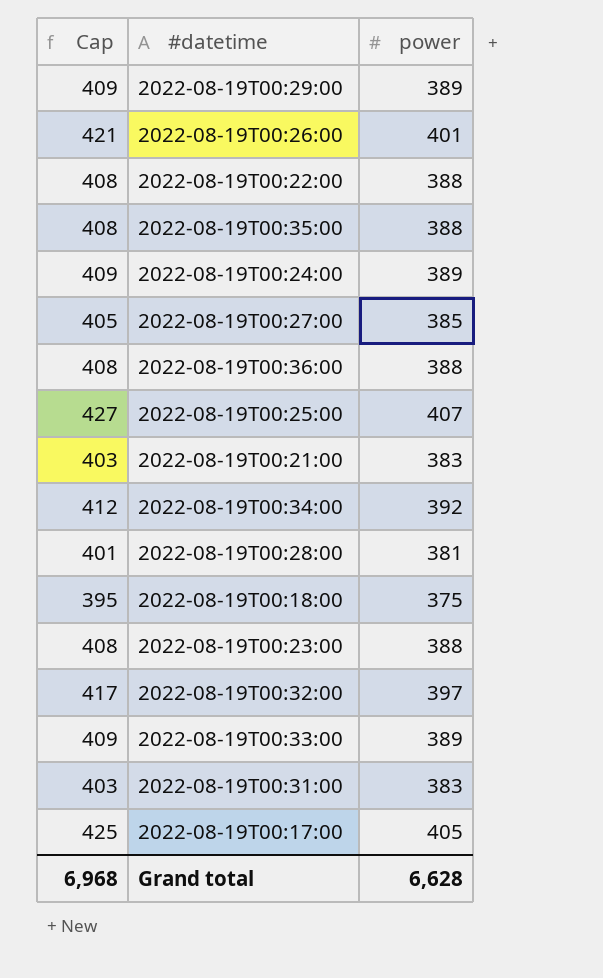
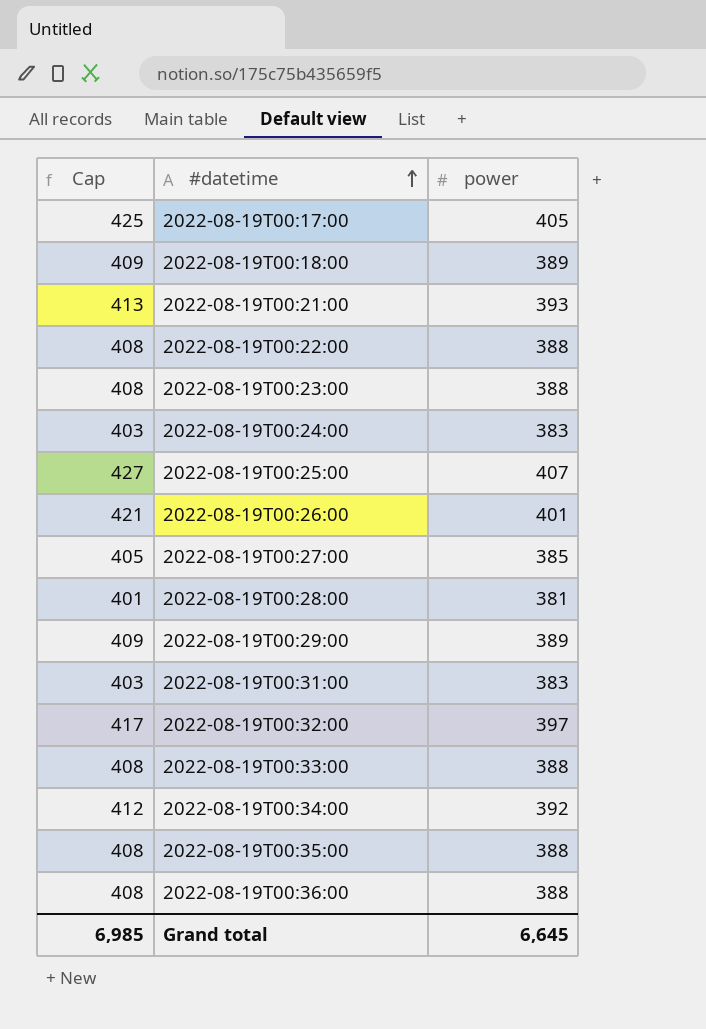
row order: none -> #datetime ascending
2022-08-19T00:18:00 | Cap: 395 -> 409
2022-08-19T00:18:00 | power: 375 -> 389
2022-08-19T00:21:00 | Cap: 403 -> 413
2022-08-19T00:21:00 | power: 383 -> 393
2022-08-19T00:24:00 | Cap: 409 -> 403
2022-08-19T00:24:00 | power: 389 -> 383
2022-08-19T00:33:00 | Cap: 409 -> 408
2022-08-19T00:33:00 | power: 389 -> 388
Grand total | Cap: 6,968 -> 6,985
Grand total | power: 6,628 -> 6,645

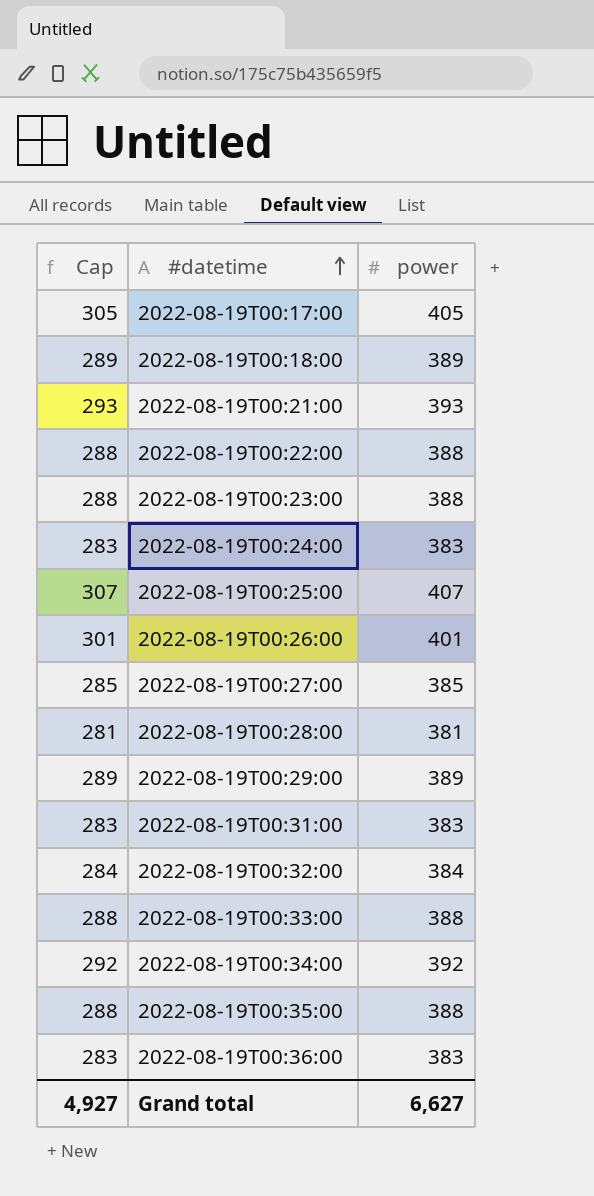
column Cap | formula: [power] + 20 -> [power] - 100
2022-08-19T00:32:00 | power: 397 -> 384
2022-08-19T00:36:00 | power: 388 -> 383
Grand total | Cap: 6,985 -> 4,927
Grand total | power: 6,645 -> 6,627

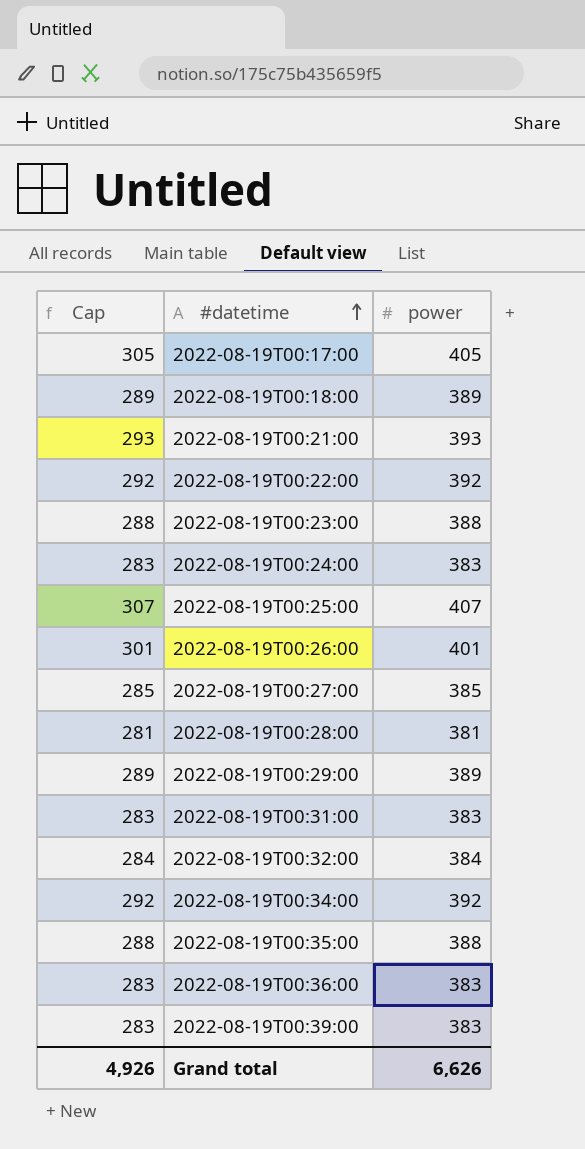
row 2022-08-19T00:33:00: 288 | 388 -> none
2022-08-19T00:22:00 | Cap: 288 -> 292
2022-08-19T00:22:00 | power: 388 -> 392
row 2022-08-19T00:39:00: none -> 283 | 383
Grand total | Cap: 4,927 -> 4,926
Grand total | power: 6,627 -> 6,626

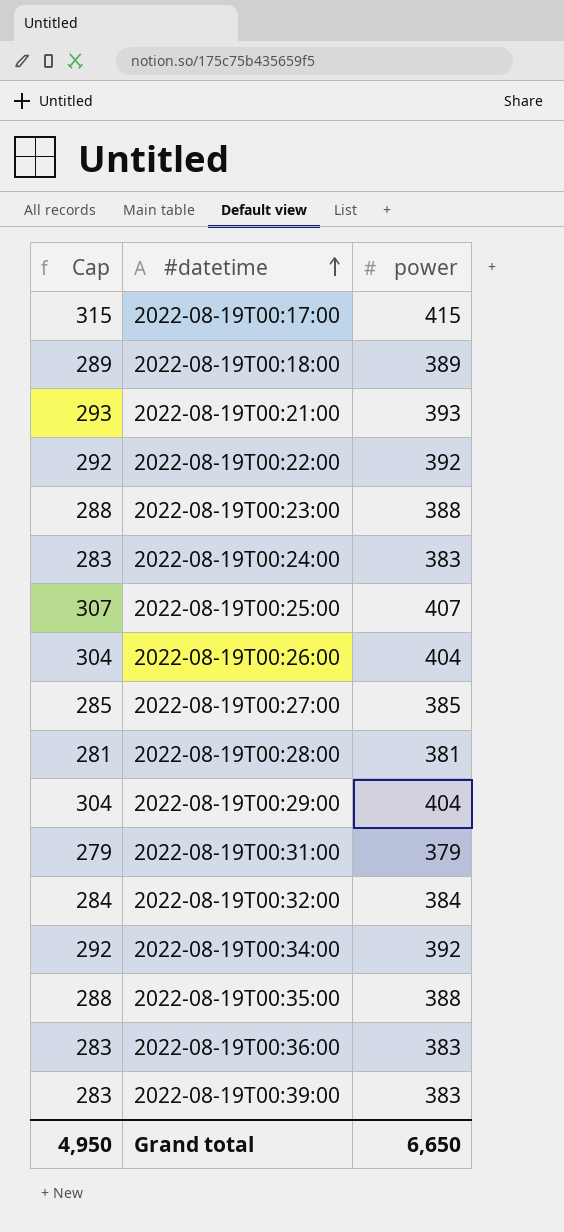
2022-08-19T00:17:00 | Cap: 305 -> 315
2022-08-19T00:17:00 | power: 405 -> 415
2022-08-19T00:26:00 | Cap: 301 -> 304
2022-08-19T00:26:00 | power: 401 -> 404
2022-08-19T00:29:00 | Cap: 289 -> 304
2022-08-19T00:29:00 | power: 389 -> 404
2022-08-19T00:31:00 | Cap: 283 -> 279
2022-08-19T00:31:00 | power: 383 -> 379
Grand total | Cap: 4,926 -> 4,950
Grand total | power: 6,626 -> 6,650

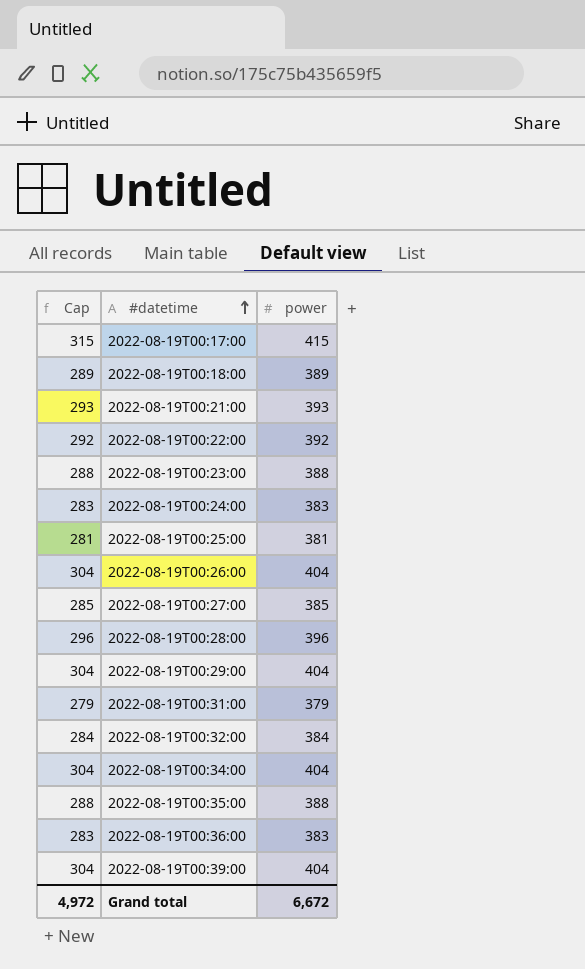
2022-08-19T00:25:00 | Cap: 307 -> 281
2022-08-19T00:25:00 | power: 407 -> 381
2022-08-19T00:28:00 | Cap: 281 -> 296
2022-08-19T00:28:00 | power: 381 -> 396
2022-08-19T00:34:00 | Cap: 292 -> 304
2022-08-19T00:34:00 | power: 392 -> 404
2022-08-19T00:39:00 | Cap: 283 -> 304
2022-08-19T00:39:00 | power: 383 -> 404
Grand total | Cap: 4,950 -> 4,972
Grand total | power: 6,650 -> 6,672

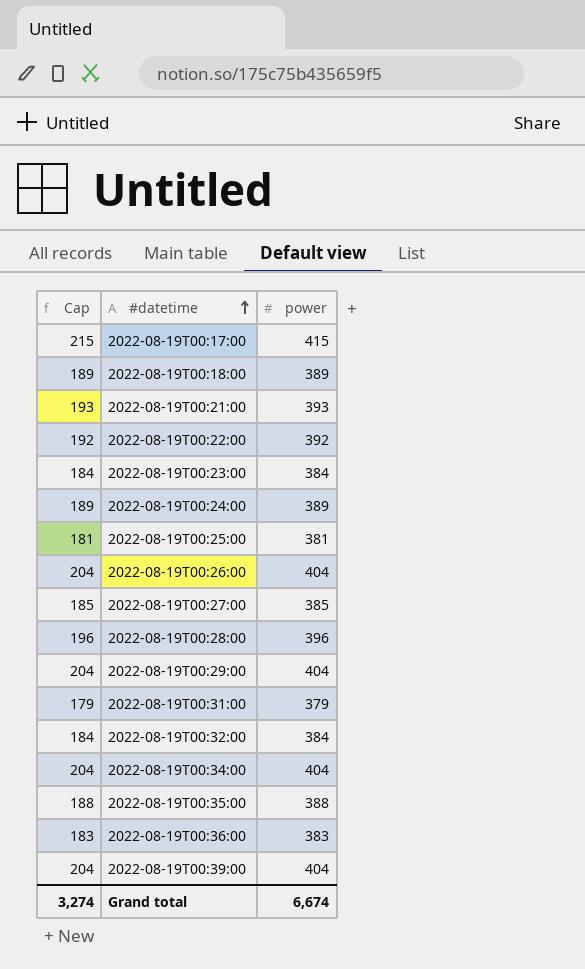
column Cap | formula: [power] - 100 -> [power] - 200
2022-08-19T00:23:00 | power: 388 -> 384
2022-08-19T00:24:00 | power: 383 -> 389
Grand total | Cap: 4,972 -> 3,274
Grand total | power: 6,672 -> 6,674

